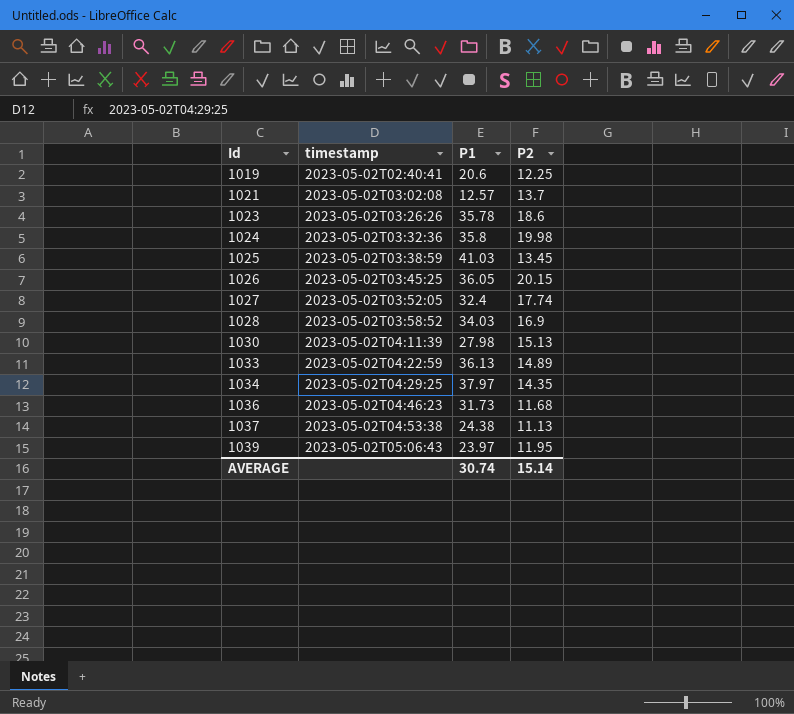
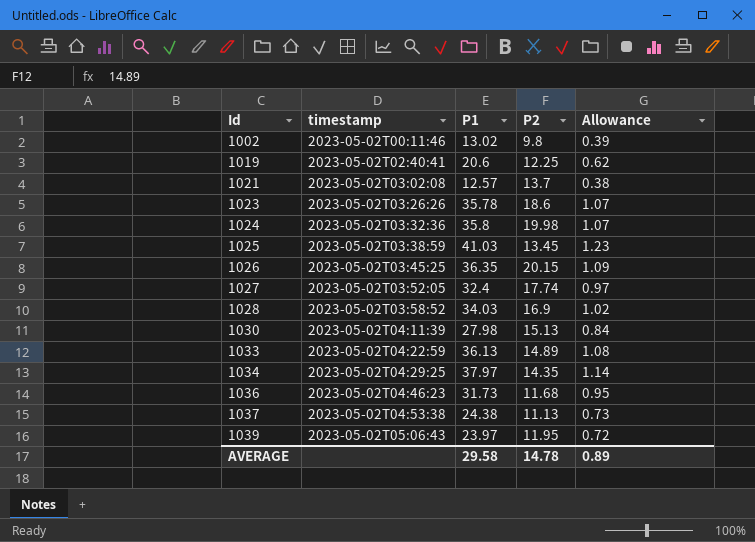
column Allowance | formula: none -> [P1] * 0.03
row 1002: none -> 2023-05-02T00:11:46 | 13.02 | 9.8 | 0.39
1026 | P1: 36.05 -> 36.35
AVERAGE | P1: 30.74 -> 29.58
AVERAGE | P2: 15.14 -> 14.78

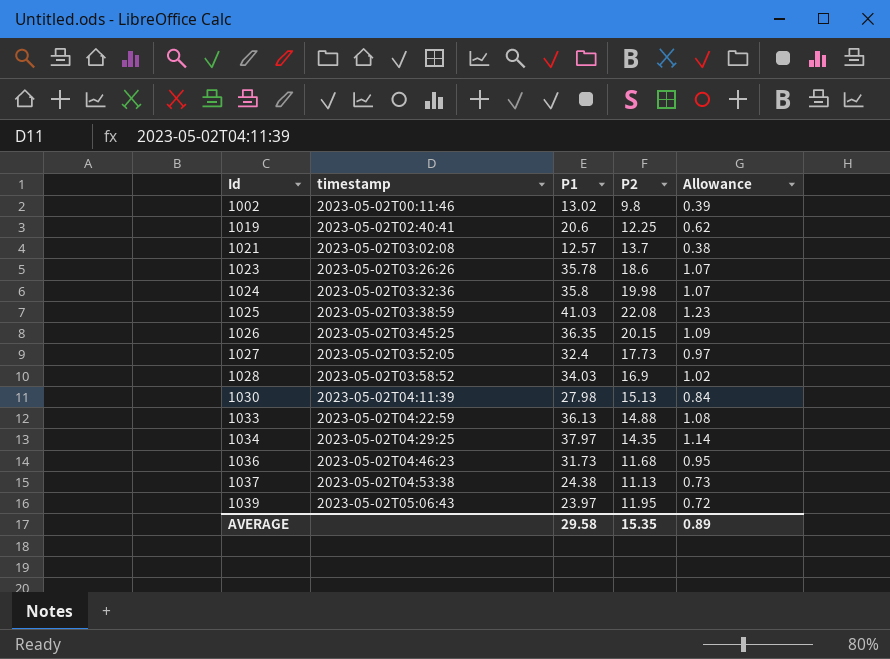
1025 | P2: 13.45 -> 22.08
1027 | P2: 17.74 -> 17.73
1033 | P2: 14.89 -> 14.88
AVERAGE | P2: 14.78 -> 15.35

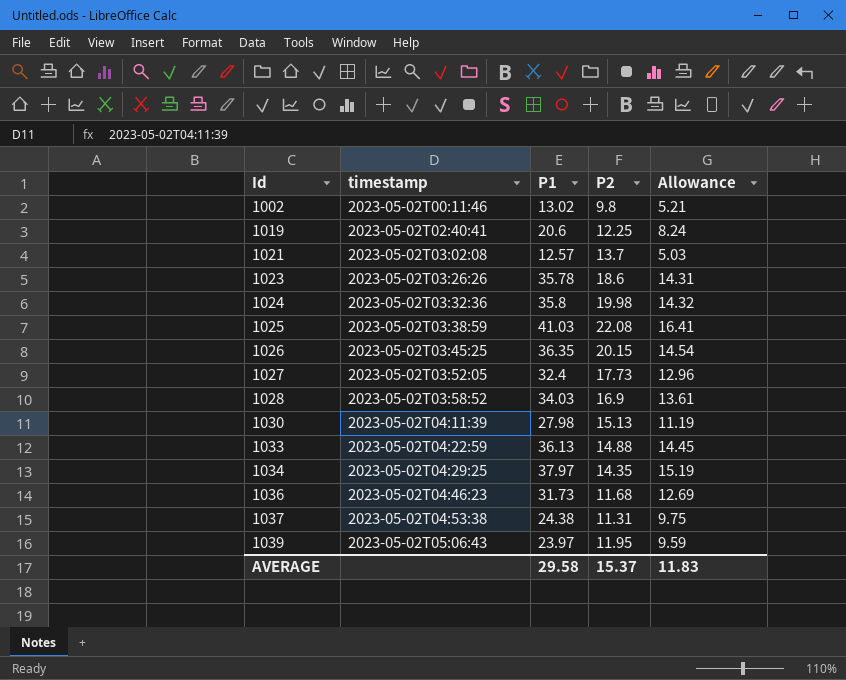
column Allowance | formula: [P1] * 0.03 -> [P1] * 0.4
1037 | P2: 11.13 -> 11.31
AVERAGE | P2: 15.35 -> 15.37
AVERAGE | Allowance: 0.89 -> 11.83

